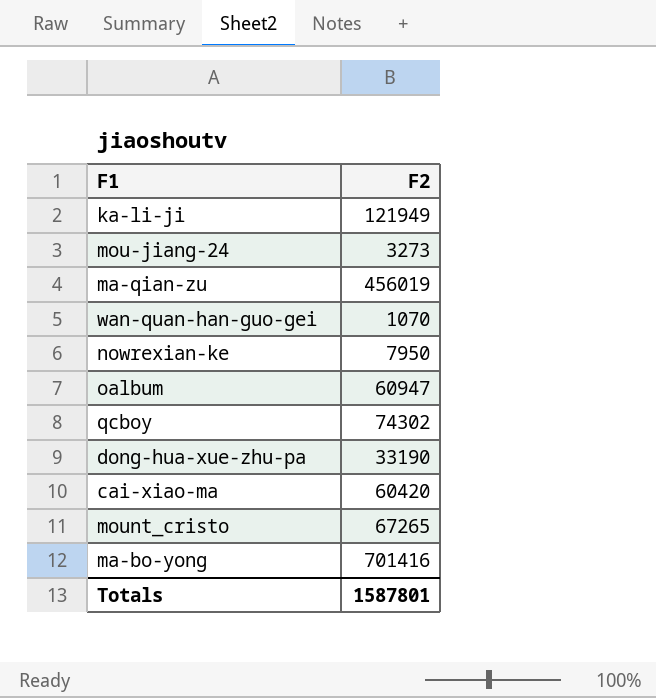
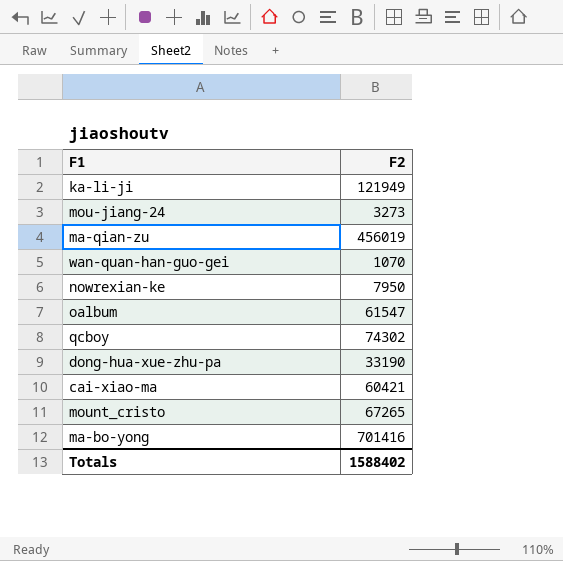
oalbum | F2: 60947 -> 61547
cai-xiao-ma | F2: 60420 -> 60421
Totals | F2: 1587801 -> 1588402

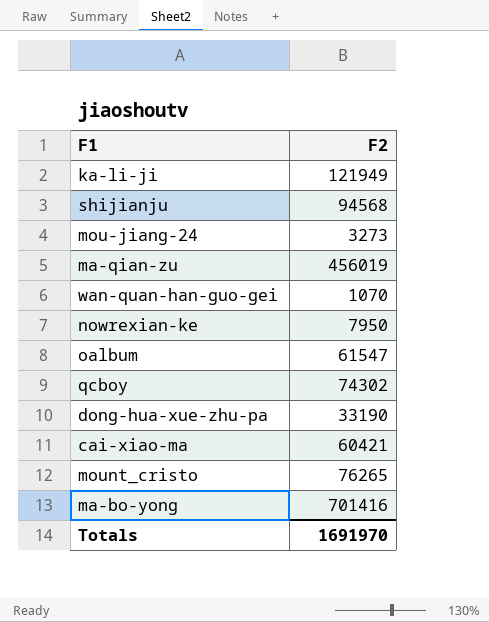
row shijianju: none -> 94568
mount_cristo | F2: 67265 -> 76265
Totals | F2: 1588402 -> 1691970

